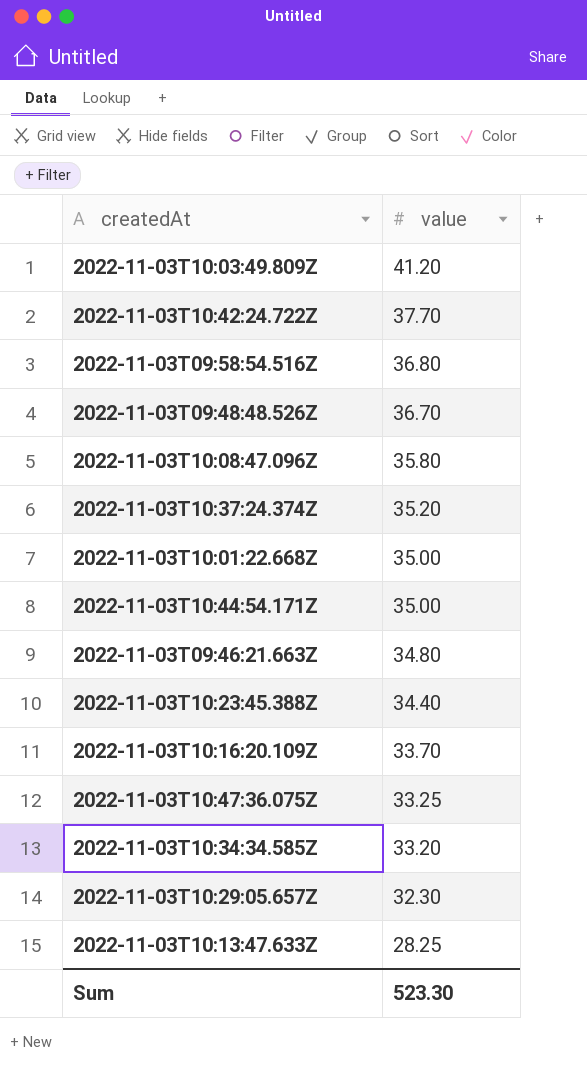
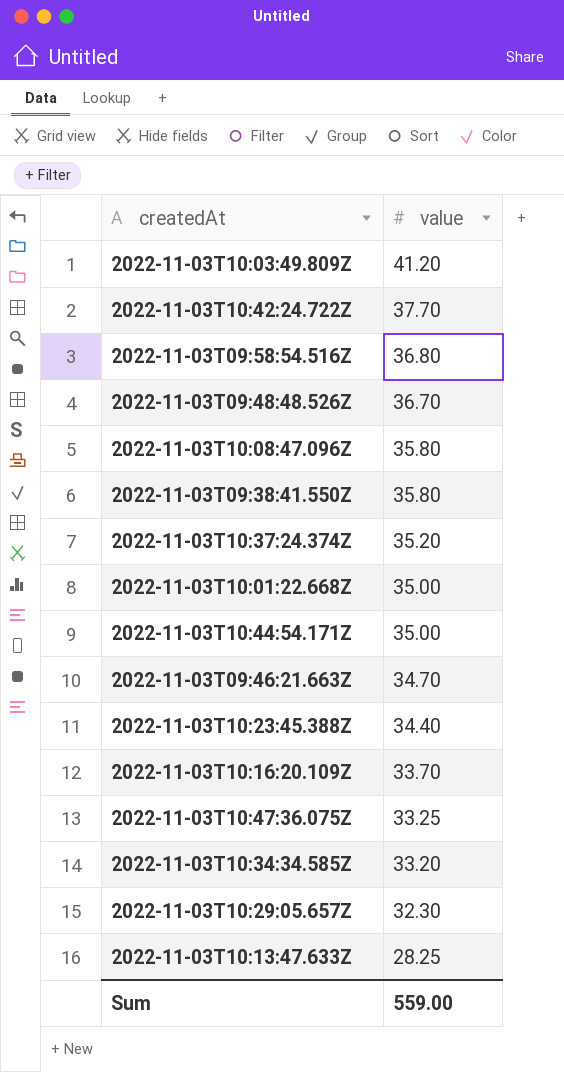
row 2022-11-03T09:38:41.550Z: none -> 35.80
2022-11-03T09:46:21.663Z | value: 34.80 -> 34.70
Sum | value: 523.30 -> 559.00

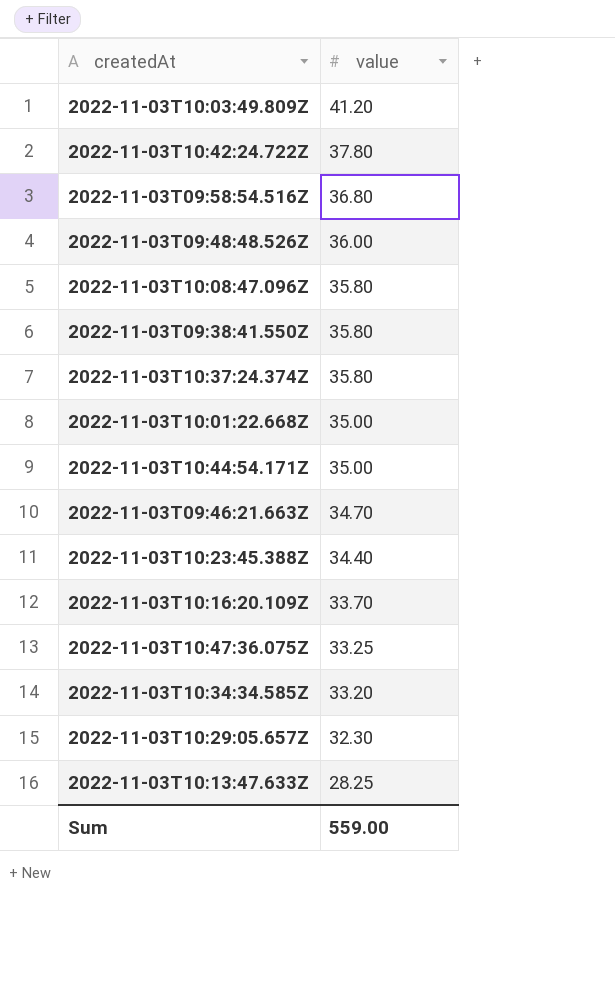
2022-11-03T10:42:24.722Z | value: 37.70 -> 37.80
2022-11-03T09:48:48.526Z | value: 36.70 -> 36.00
2022-11-03T10:37:24.374Z | value: 35.20 -> 35.80

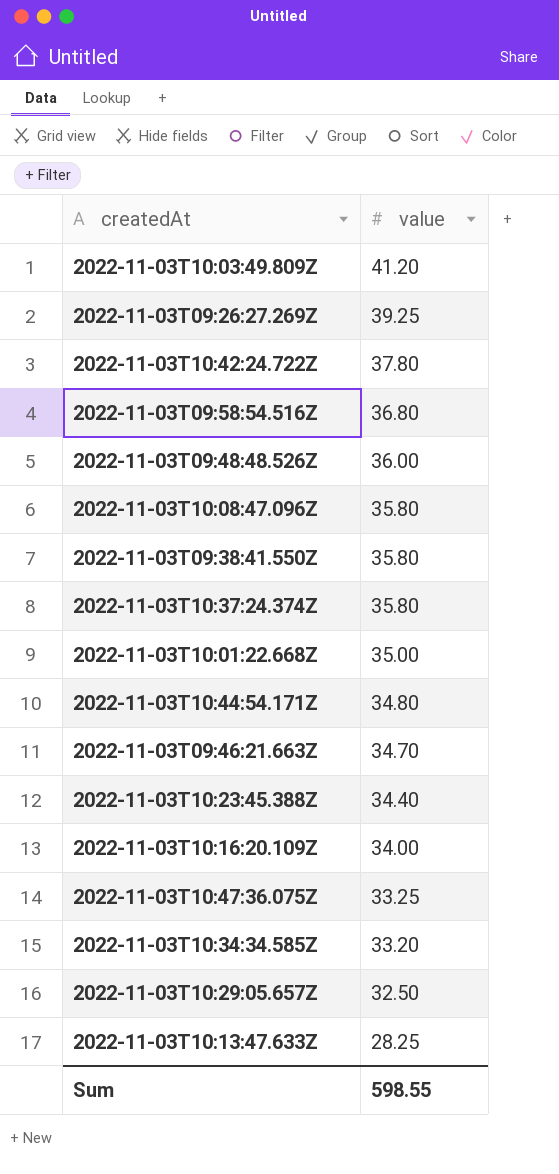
row 2022-11-03T09:26:27.269Z: none -> 39.25
2022-11-03T10:44:54.171Z | value: 35.00 -> 34.80
2022-11-03T10:16:20.109Z | value: 33.70 -> 34.00
2022-11-03T10:29:05.657Z | value: 32.30 -> 32.50
Sum | value: 559.00 -> 598.55

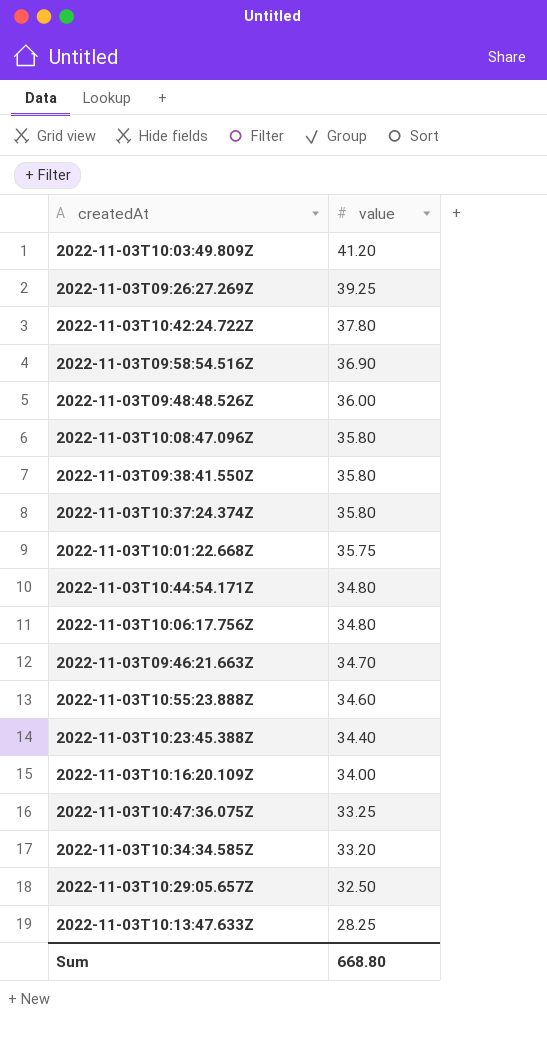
2022-11-03T09:58:54.516Z | value: 36.80 -> 36.90
2022-11-03T10:01:22.668Z | value: 35.00 -> 35.75
row 2022-11-03T10:06:17.756Z: none -> 34.80
row 2022-11-03T10:55:23.888Z: none -> 34.60
Sum | value: 598.55 -> 668.80

